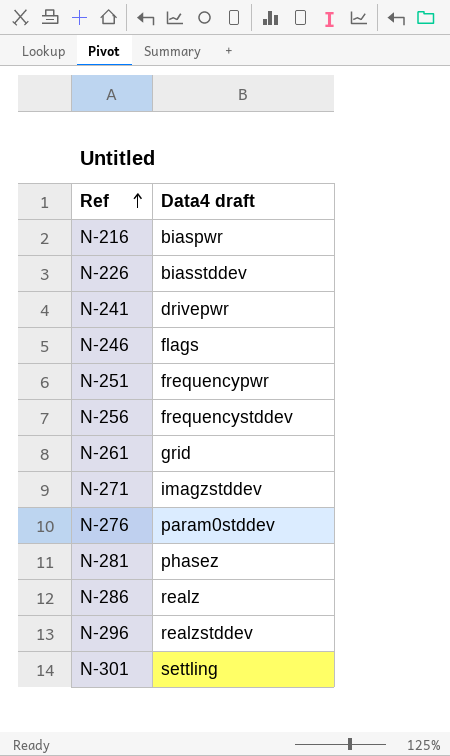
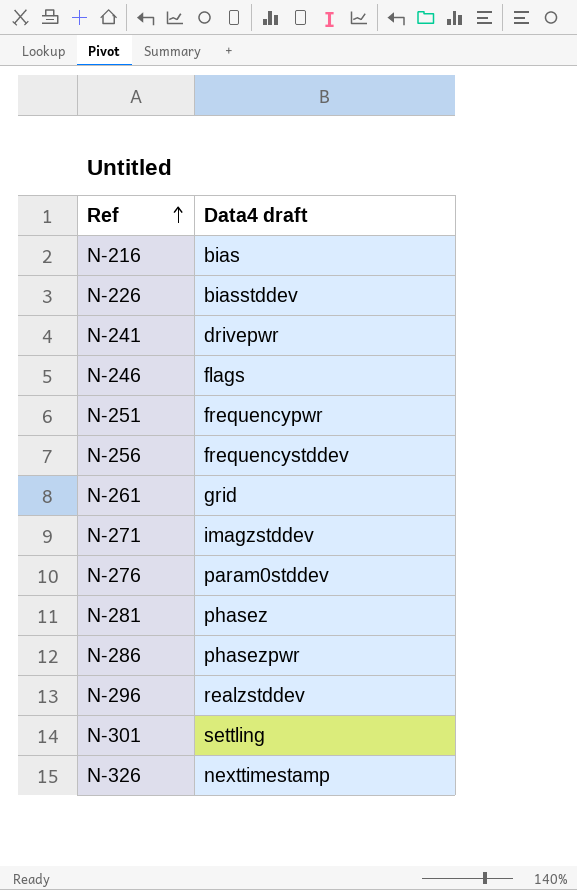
N-216 | Data4 draft: biaspwr -> bias
N-286 | Data4 draft: realz -> phasezpwr
row N-326: none -> nexttimestamp

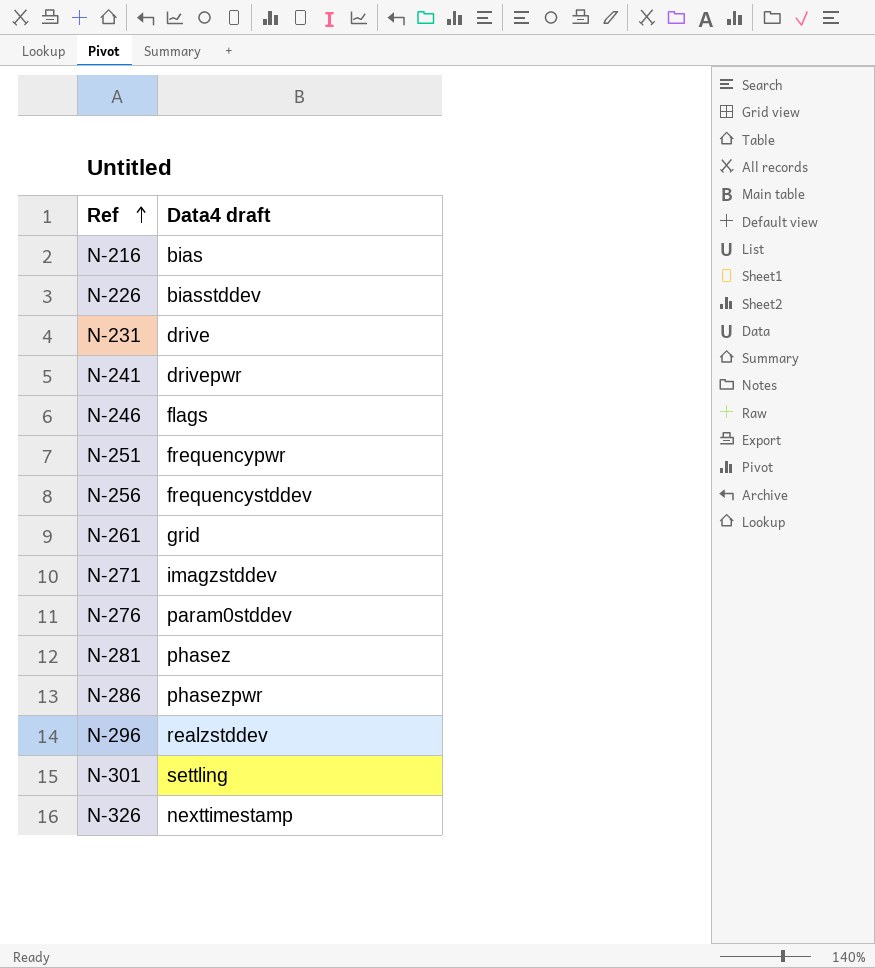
row N-231: none -> drive

